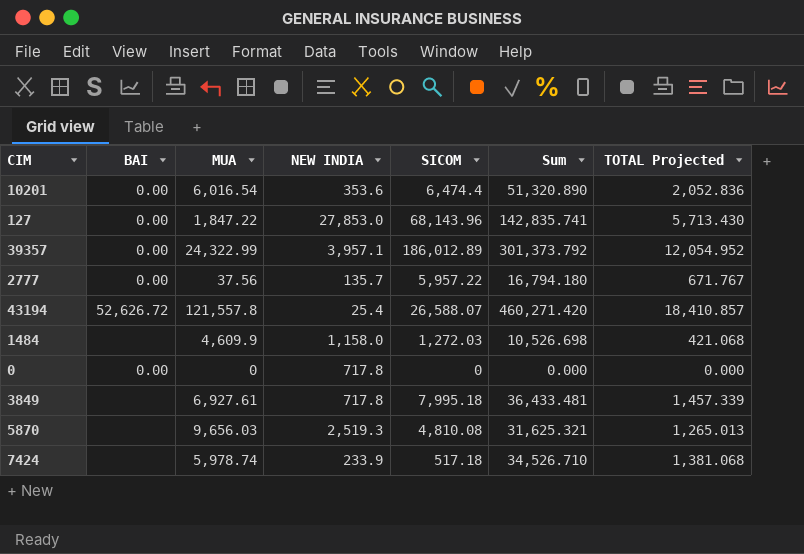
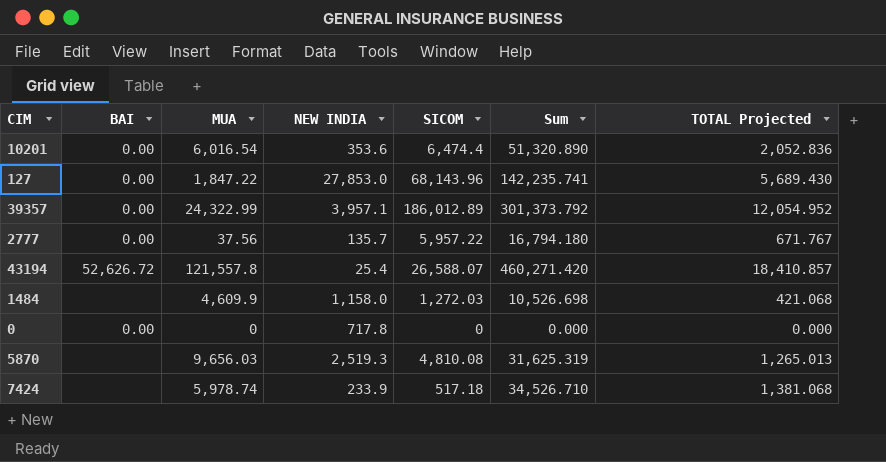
row 3849: none | 6,927.61 | 717.8 | 7,995.18 | 36,433.481 | 1,457.339 -> none
127 | Sum: 142,835.741 -> 142,235.741
127 | TOTAL Projected: 5,713.430 -> 5,689.430
5870 | Sum: 31,625.321 -> 31,625.319

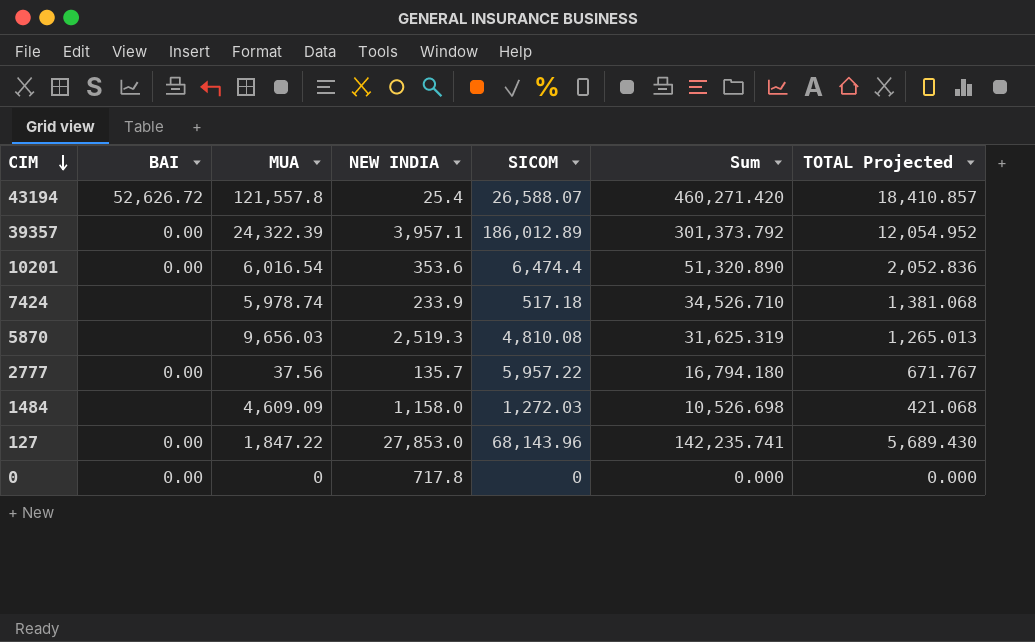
row order: none -> CIM descending
39357 | MUA: 24,322.99 -> 24,322.39
1484 | MUA: 4,609.9 -> 4,609.09

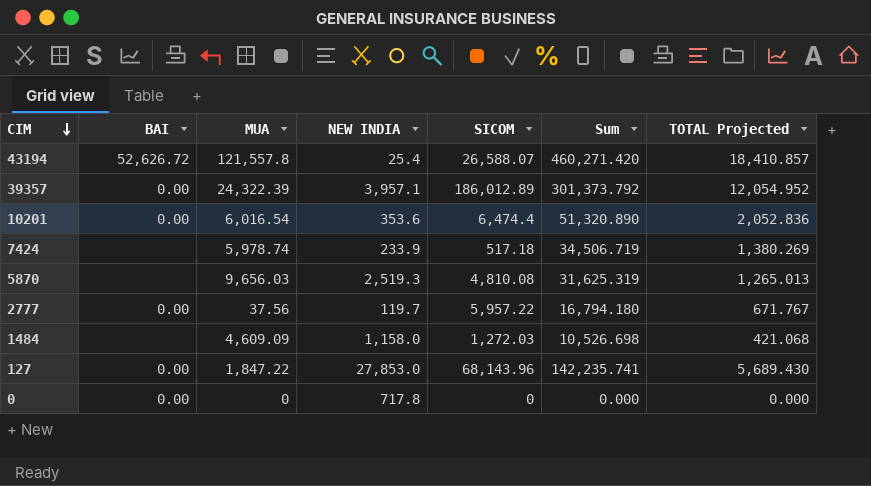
7424 | Sum: 34,526.710 -> 34,506.719
7424 | TOTAL Projected: 1,381.068 -> 1,380.269
2777 | NEW INDIA: 135.7 -> 119.7

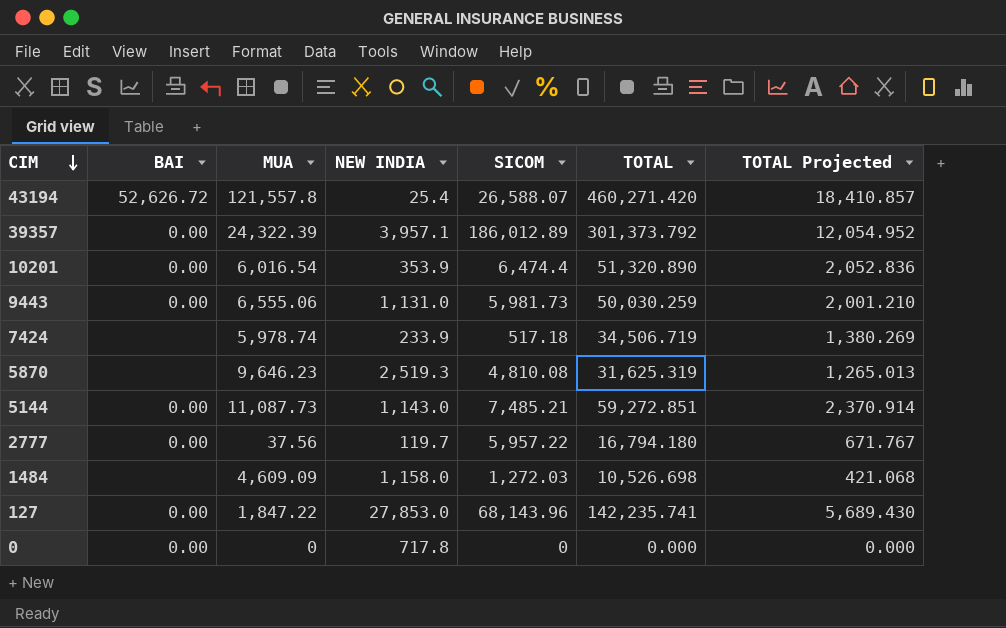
column name: Sum -> TOTAL
10201 | NEW INDIA: 353.6 -> 353.9
row 9443: none -> 0.00 | 6,555.06 | 1,131.0 | 5,981.73 | 50,030.259 | 2,001.210
5870 | MUA: 9,656.03 -> 9,646.23
row 5144: none -> 0.00 | 11,087.73 | 1,143.0 | 7,485.21 | 59,272.851 | 2,370.914

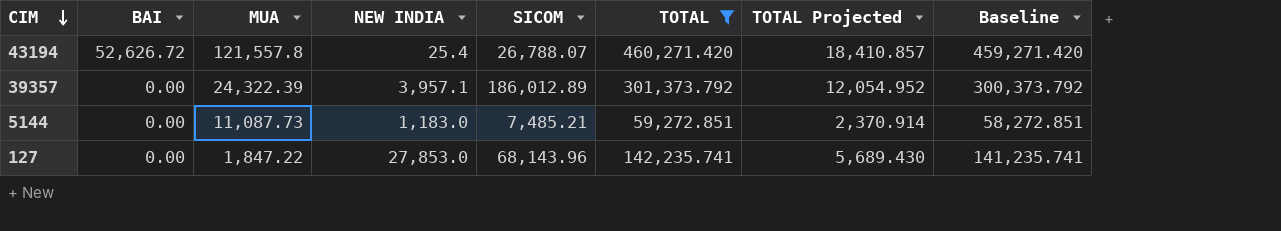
filter: none -> TOTAL >= 59,272.851
column Baseline | formula: none -> [TOTAL] - 1000
43194 | SICOM: 26,588.07 -> 26,788.07
5144 | NEW INDIA: 1,143.0 -> 1,183.0

